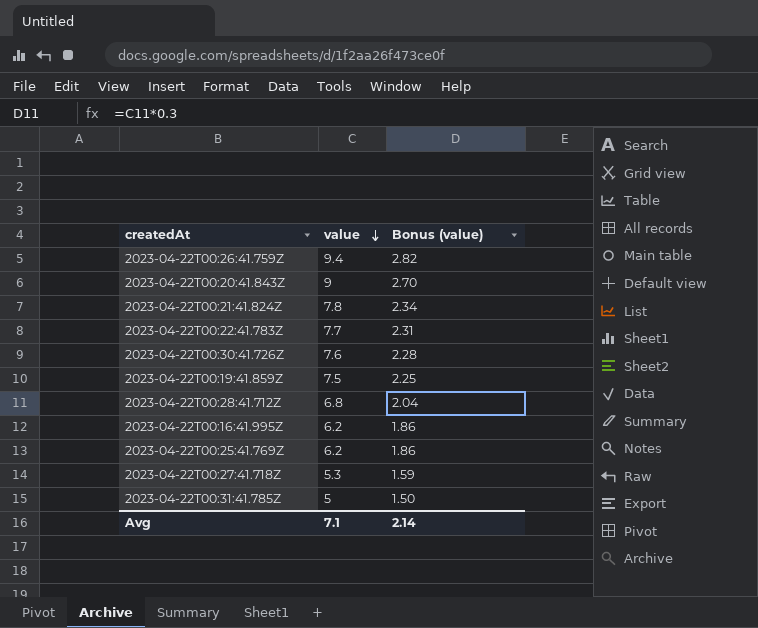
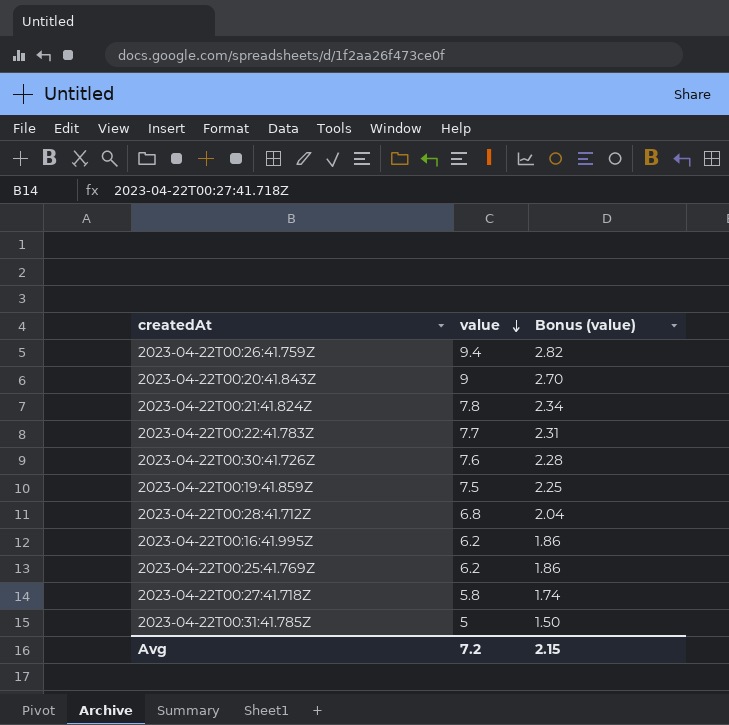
2023-04-22T00:27:41.718Z | value: 5.3 -> 5.8
2023-04-22T00:27:41.718Z | Bonus (value): 1.59 -> 1.74
Avg | value: 7.1 -> 7.2
Avg | Bonus (value): 2.14 -> 2.15

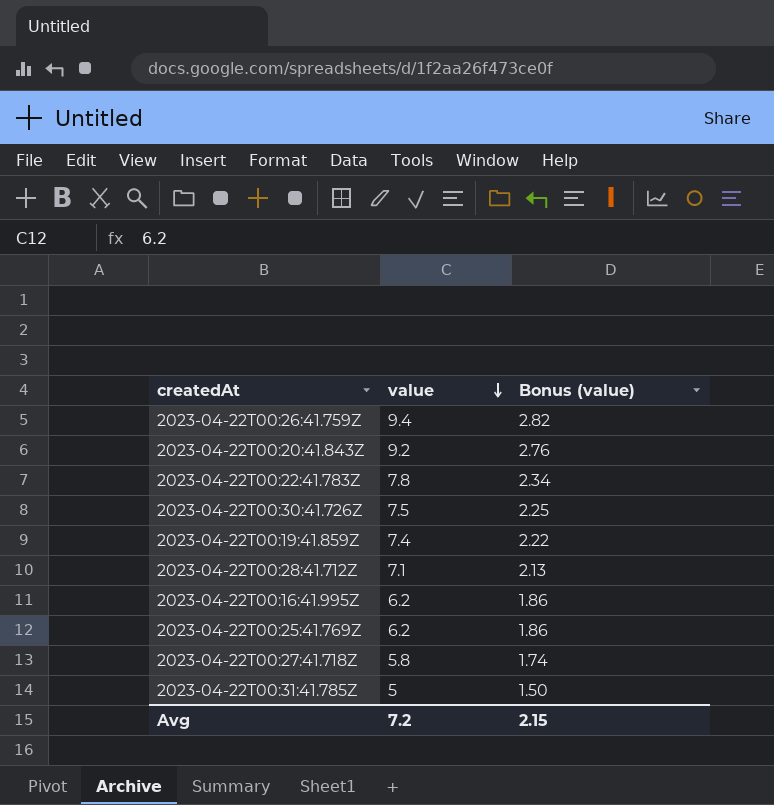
row 2023-04-22T00:21:41.824Z: 7.8 | 2.34 -> none
2023-04-22T00:20:41.843Z | value: 9 -> 9.2
2023-04-22T00:20:41.843Z | Bonus (value): 2.70 -> 2.76
2023-04-22T00:22:41.783Z | value: 7.7 -> 7.8
2023-04-22T00:22:41.783Z | Bonus (value): 2.31 -> 2.34
2023-04-22T00:30:41.726Z | value: 7.6 -> 7.5
2023-04-22T00:30:41.726Z | Bonus (value): 2.28 -> 2.25
2023-04-22T00:19:41.859Z | value: 7.5 -> 7.4
2023-04-22T00:19:41.859Z | Bonus (value): 2.25 -> 2.22
2023-04-22T00:28:41.712Z | value: 6.8 -> 7.1
2023-04-22T00:28:41.712Z | Bonus (value): 2.04 -> 2.13

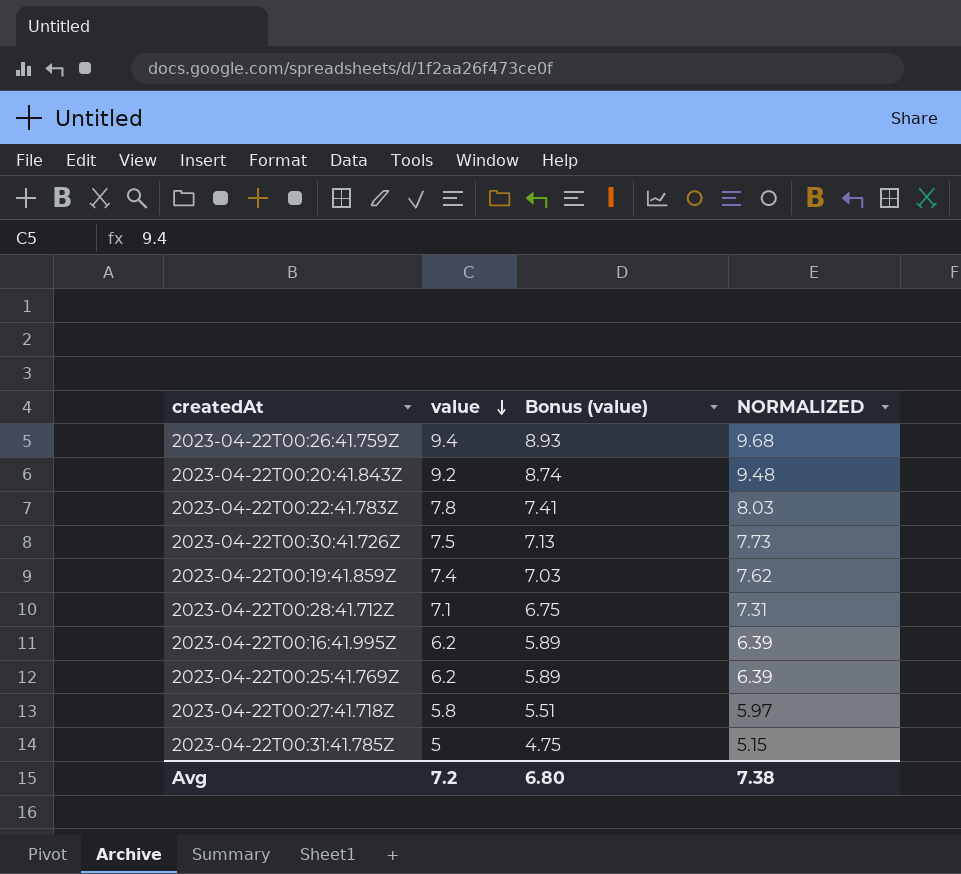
column Bonus (value) | formula: [value] * 0.3 -> [value] * 0.95
column NORMALIZED | formula: none -> [value] * 1.03
Avg | Bonus (value): 2.15 -> 6.80

